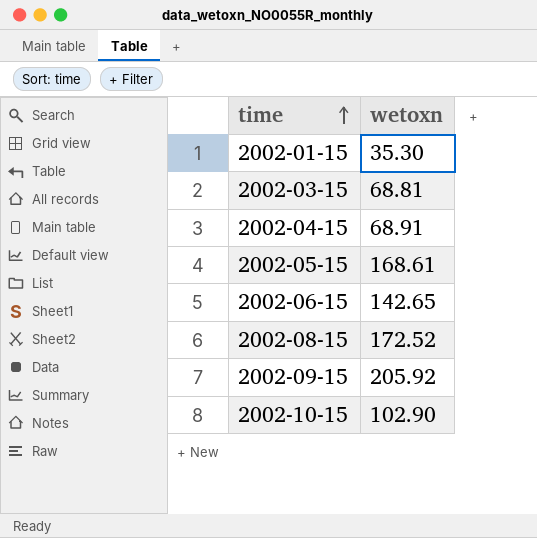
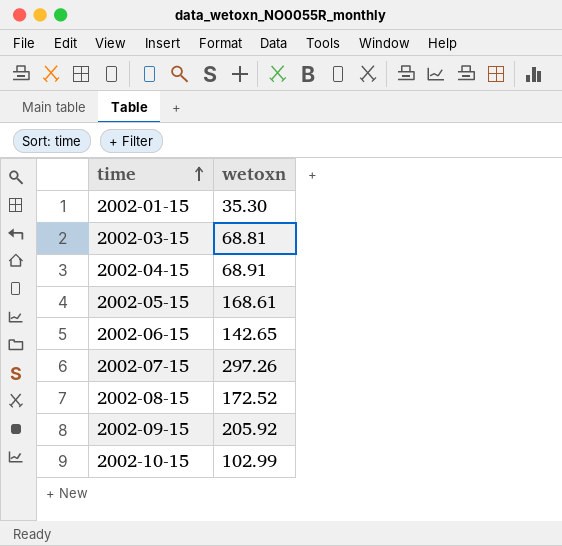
row 2002-07-15: none -> 297.26
2002-10-15 | wetoxn: 102.90 -> 102.99

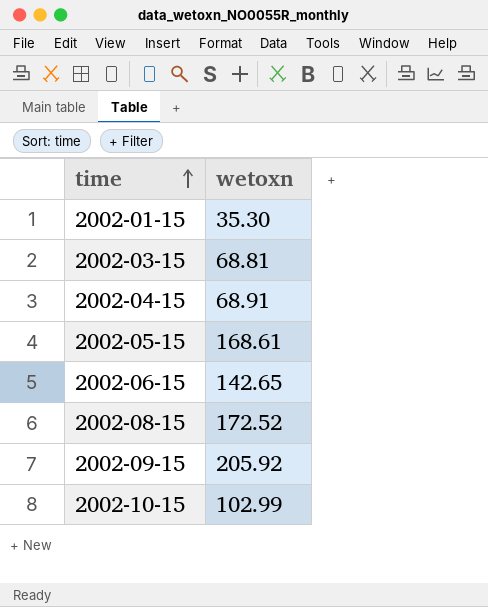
row 2002-07-15: 297.26 -> none

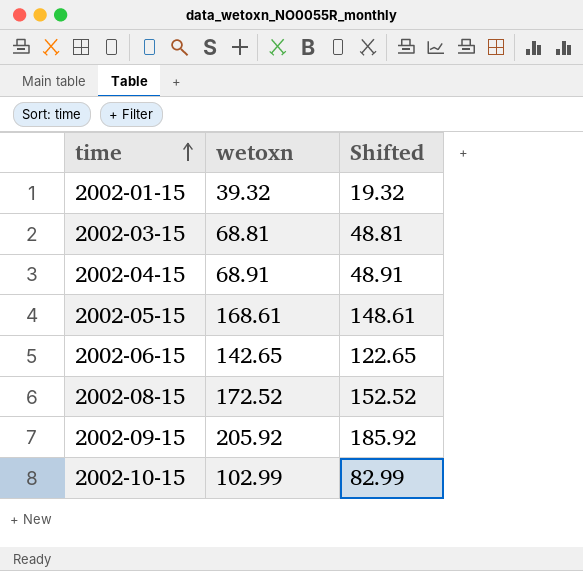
column Shifted | formula: none -> [wetoxn] - 20
2002-01-15 | wetoxn: 35.30 -> 39.32

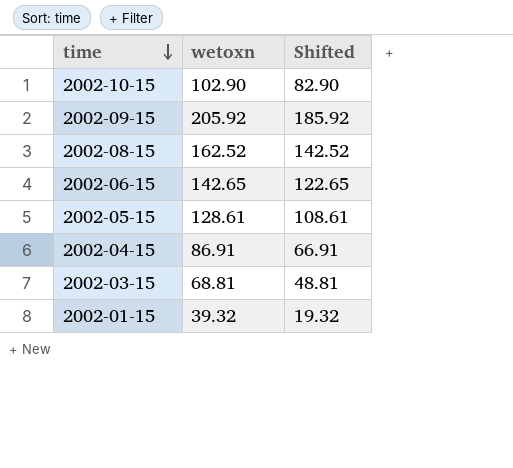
row order: time ascending -> time descending
2002-10-15 | wetoxn: 102.99 -> 102.90
2002-10-15 | Shifted: 82.99 -> 82.90
2002-08-15 | wetoxn: 172.52 -> 162.52
2002-08-15 | Shifted: 152.52 -> 142.52
2002-05-15 | wetoxn: 168.61 -> 128.61
2002-05-15 | Shifted: 148.61 -> 108.61
2002-04-15 | wetoxn: 68.91 -> 86.91
2002-04-15 | Shifted: 48.91 -> 66.91

